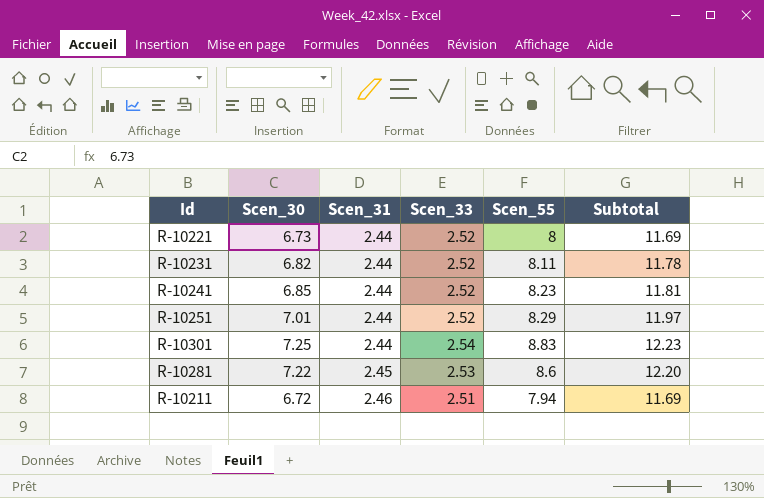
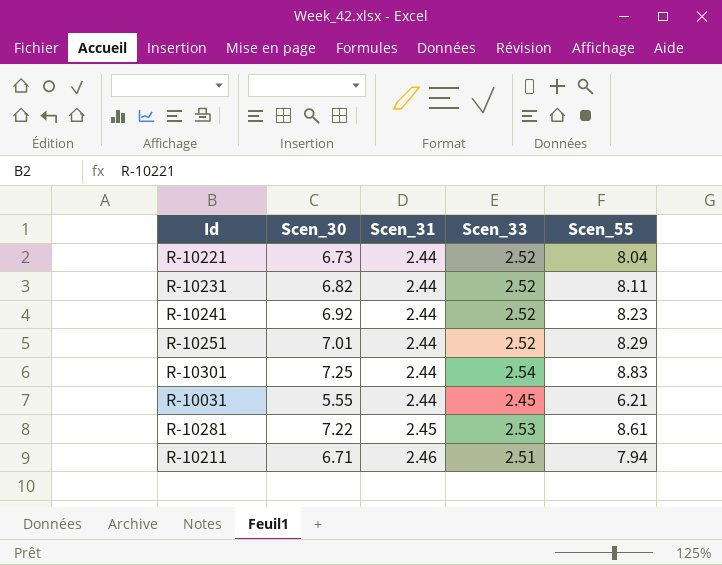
column Subtotal | formula: [Scen_30] + [Scen_31] + [Scen_33] -> none
R-10221 | Scen_55: 8 -> 8.04
R-10241 | Scen_30: 6.85 -> 6.92
row R-10031: none -> 5.55 | 2.44 | 2.45 | 6.21
R-10281 | Scen_55: 8.6 -> 8.61
R-10211 | Scen_30: 6.72 -> 6.71

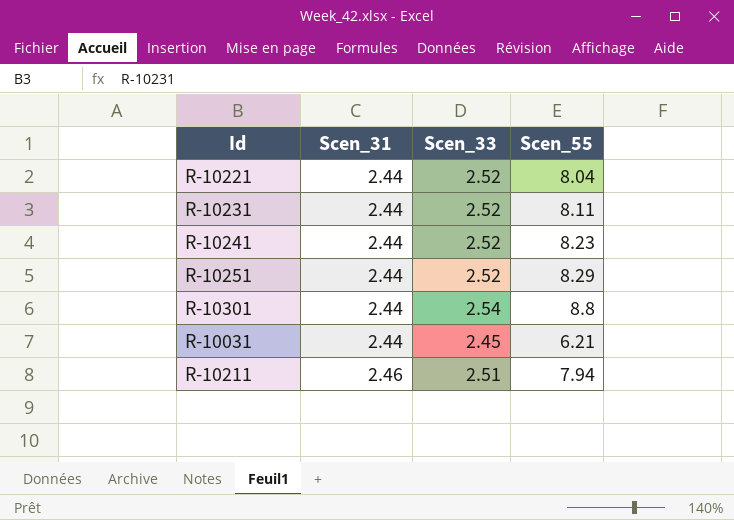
column Scen_30 | position: 2 -> none
row R-10281: 7.22 | 2.45 | 2.53 | 8.61 -> none
R-10301 | Scen_55: 8.83 -> 8.8

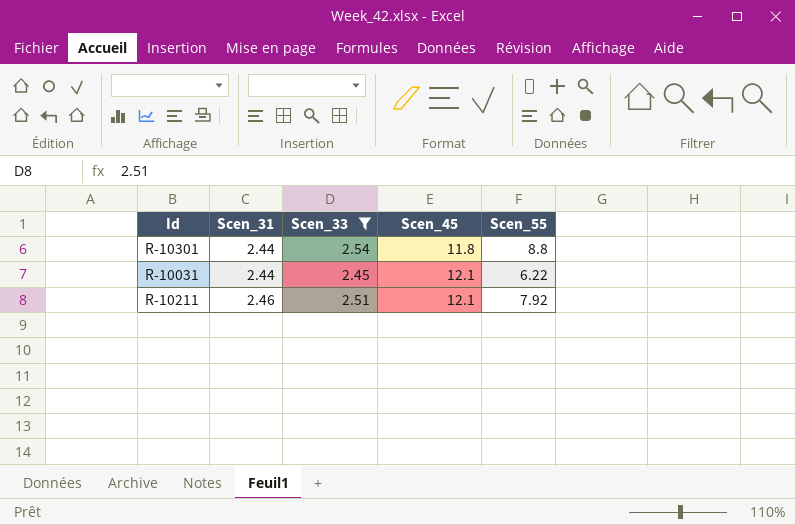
filter: none -> Scen_33 != 2.52
column Scen_45 | position: none -> 4
R-10031 | Scen_55: 6.21 -> 6.22
R-10211 | Scen_55: 7.94 -> 7.92

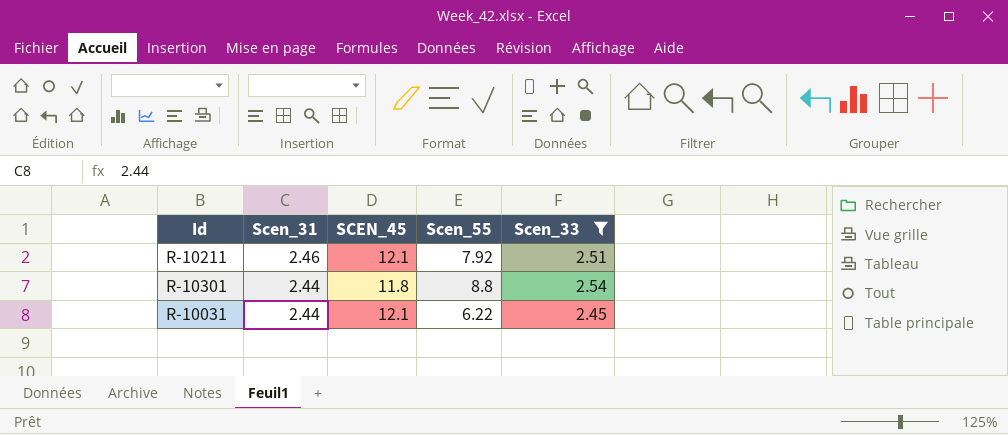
row order: Scen_31 ascending -> Scen_31 descending
column name: Scen_45 -> SCEN_45
column Scen_33 | position: 3 -> 5

